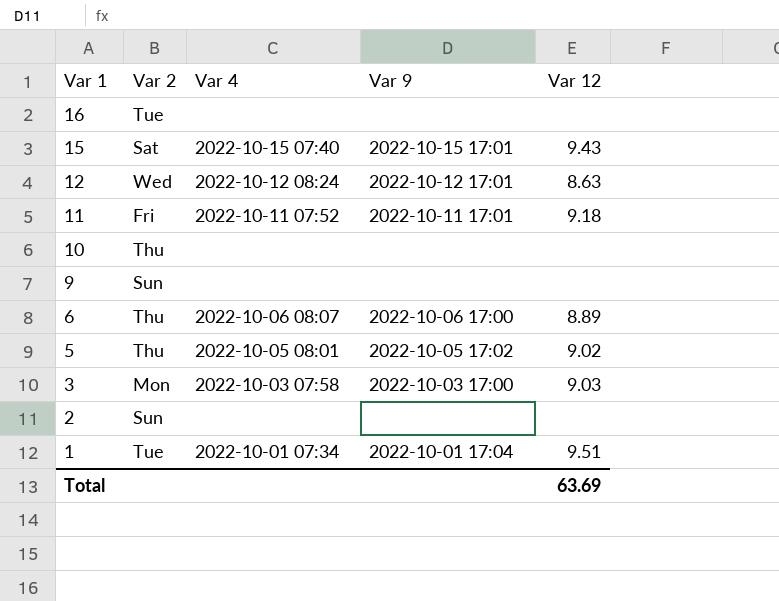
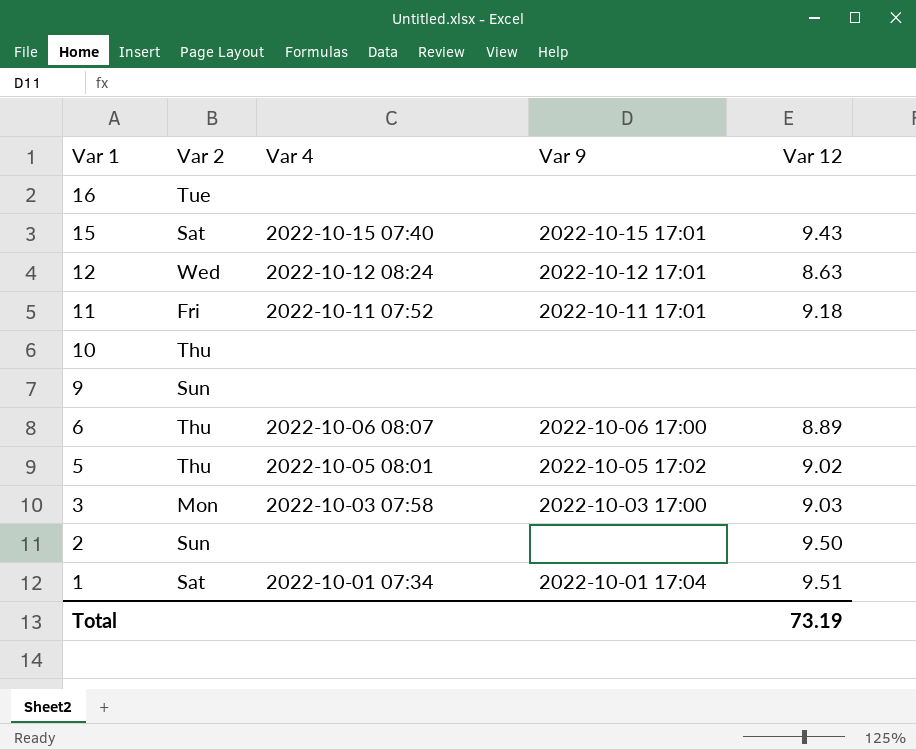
2 | Var 12: none -> 9.50
1 | Var 2: Tue -> Sat
Total | Var 12: 63.69 -> 73.19

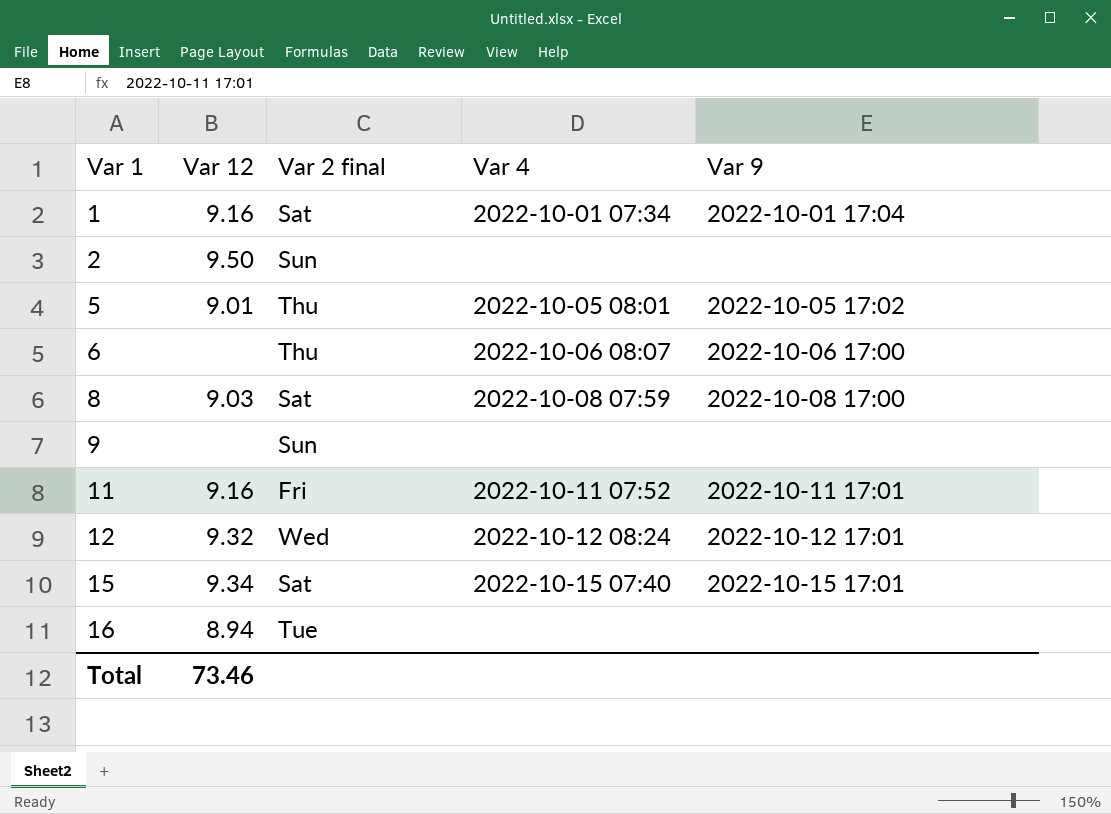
row order: Var 1 descending -> Var 1 ascending
column Var 12 | position: 5 -> 2
column name: Var 2 -> Var 2 final
row 10: Thu | none | none | none -> none
row 3: Mon | 2022-10-03 07:58 | 2022-10-03 17:00 | 9.03 -> none
1 | Var 12: 9.51 -> 9.16
5 | Var 12: 9.02 -> 9.01
6 | Var 12: 8.89 -> none
row 8: none -> 9.03 | Sat | 2022-10-08 07:59 | 2022-10-08 17:00
11 | Var 12: 9.18 -> 9.16
12 | Var 12: 8.63 -> 9.32
15 | Var 12: 9.43 -> 9.34
16 | Var 12: none -> 8.94
Total | Var 12: 73.19 -> 73.46

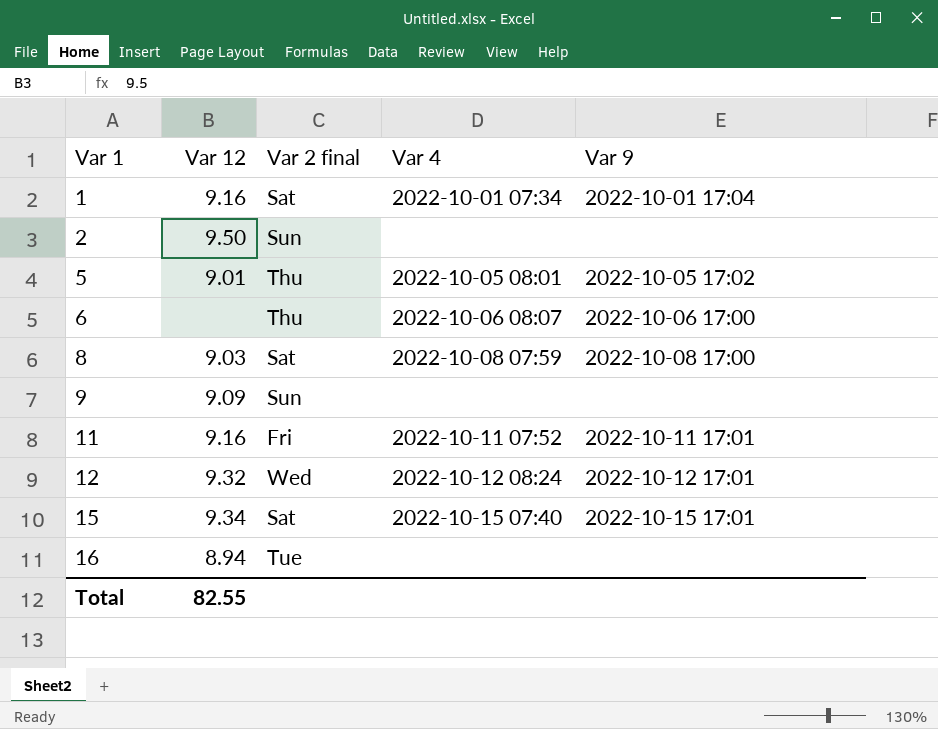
9 | Var 12: none -> 9.09
Total | Var 12: 73.46 -> 82.55

